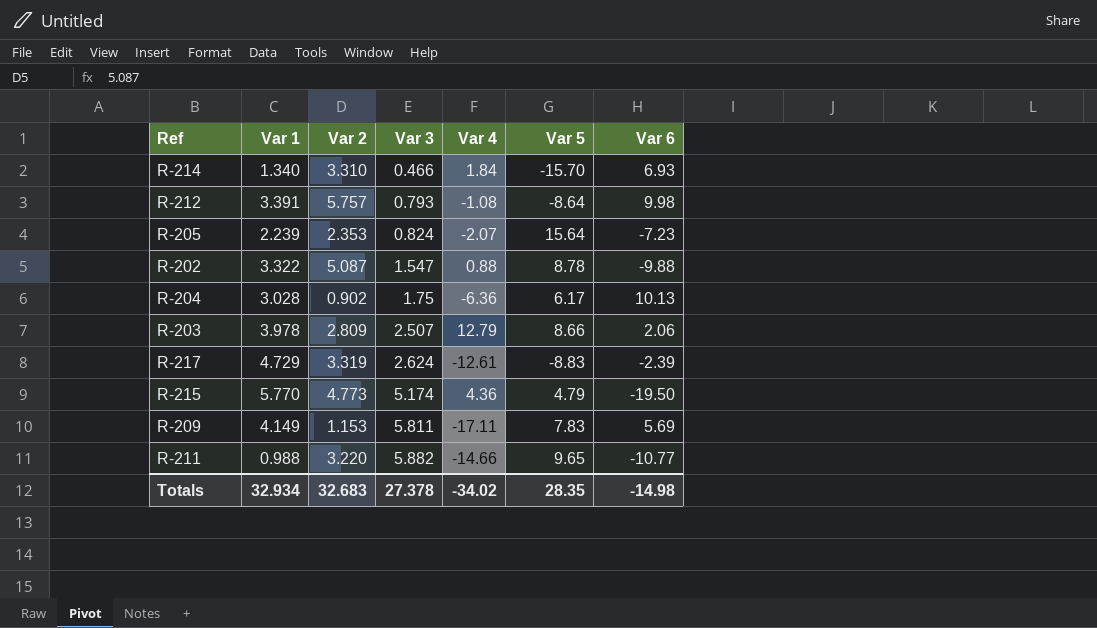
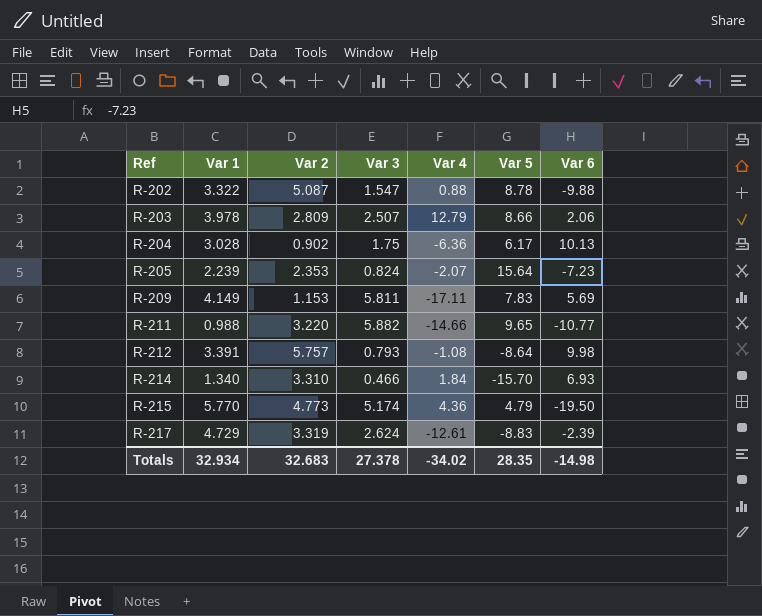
row order: Var 3 ascending -> Ref ascending

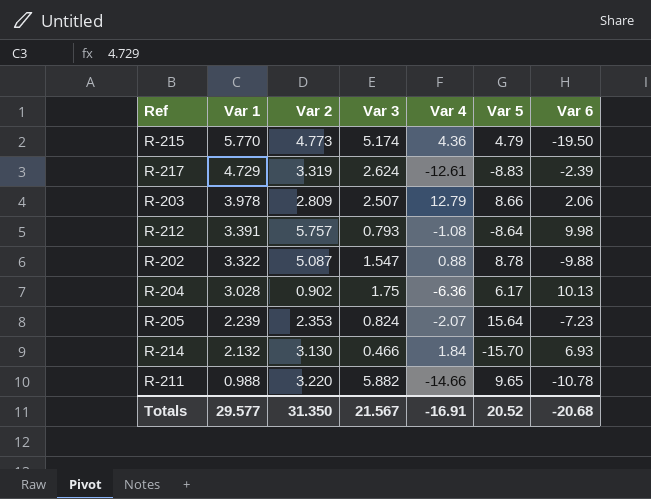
row order: Ref ascending -> Var 1 descending
row R-209: 4.149 | 1.153 | 5.811 | -17.11 | 7.83 | 5.69 -> none
R-214 | Var 1: 1.340 -> 2.132
R-214 | Var 2: 3.310 -> 3.130
R-211 | Var 6: -10.77 -> -10.78
Totals | Var 1: 32.934 -> 29.577
Totals | Var 2: 32.683 -> 31.350
Totals | Var 3: 27.378 -> 21.567
Totals | Var 4: -34.02 -> -16.91
Totals | Var 5: 28.35 -> 20.52
Totals | Var 6: -14.98 -> -20.68

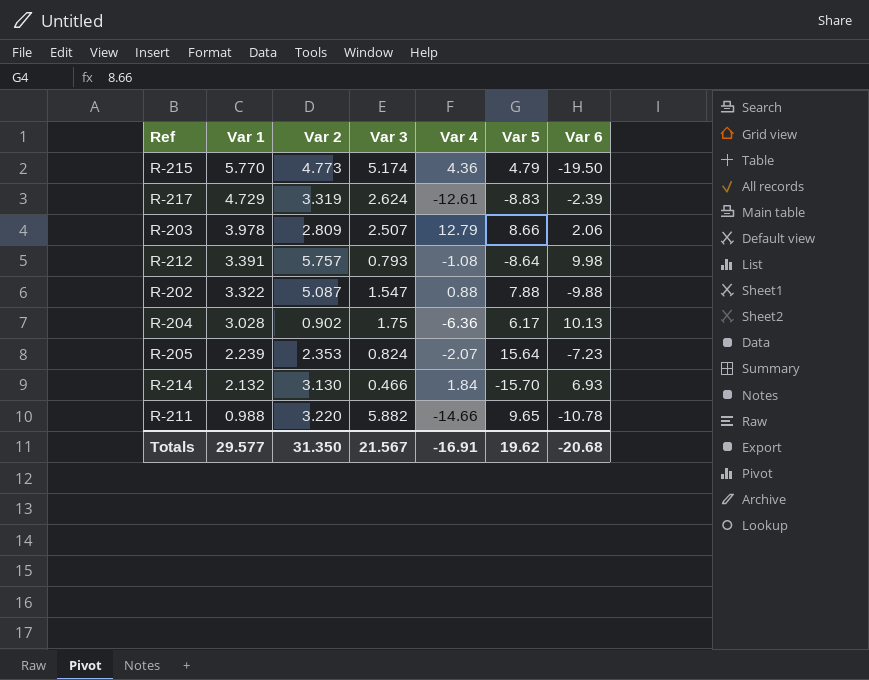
R-202 | Var 5: 8.78 -> 7.88
Totals | Var 5: 20.52 -> 19.62

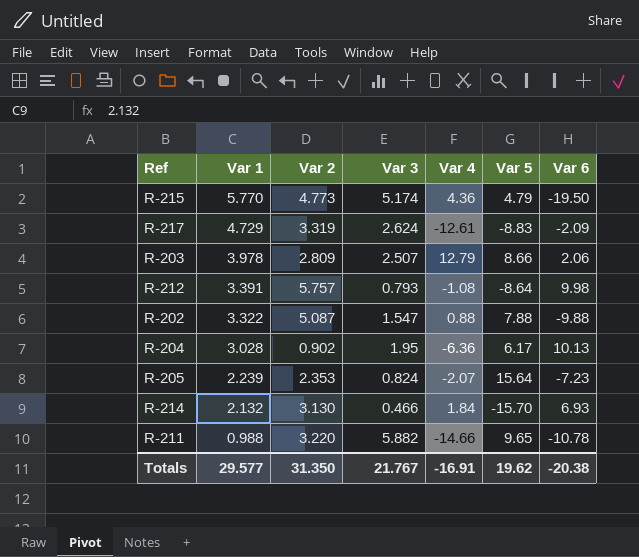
R-217 | Var 6: -2.39 -> -2.09
R-204 | Var 3: 1.75 -> 1.95
Totals | Var 3: 21.567 -> 21.767
Totals | Var 6: -20.68 -> -20.38

